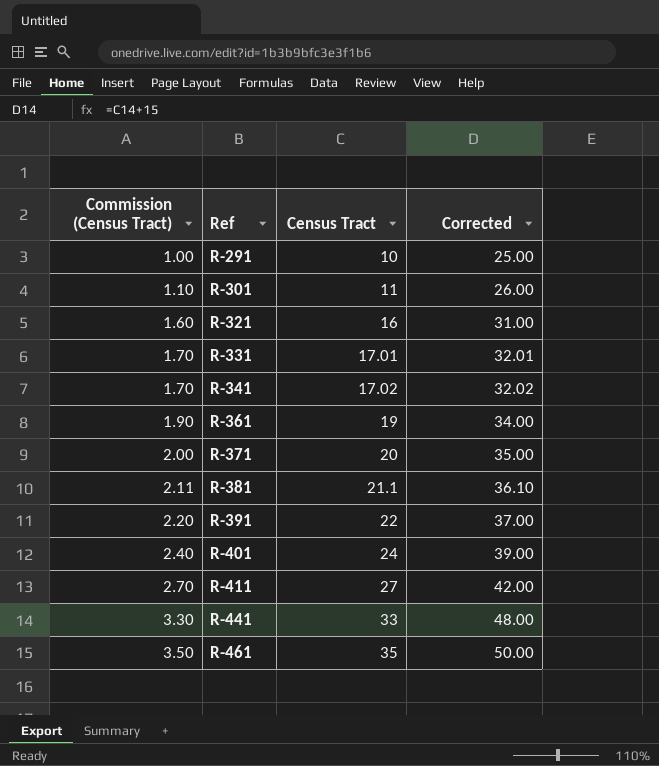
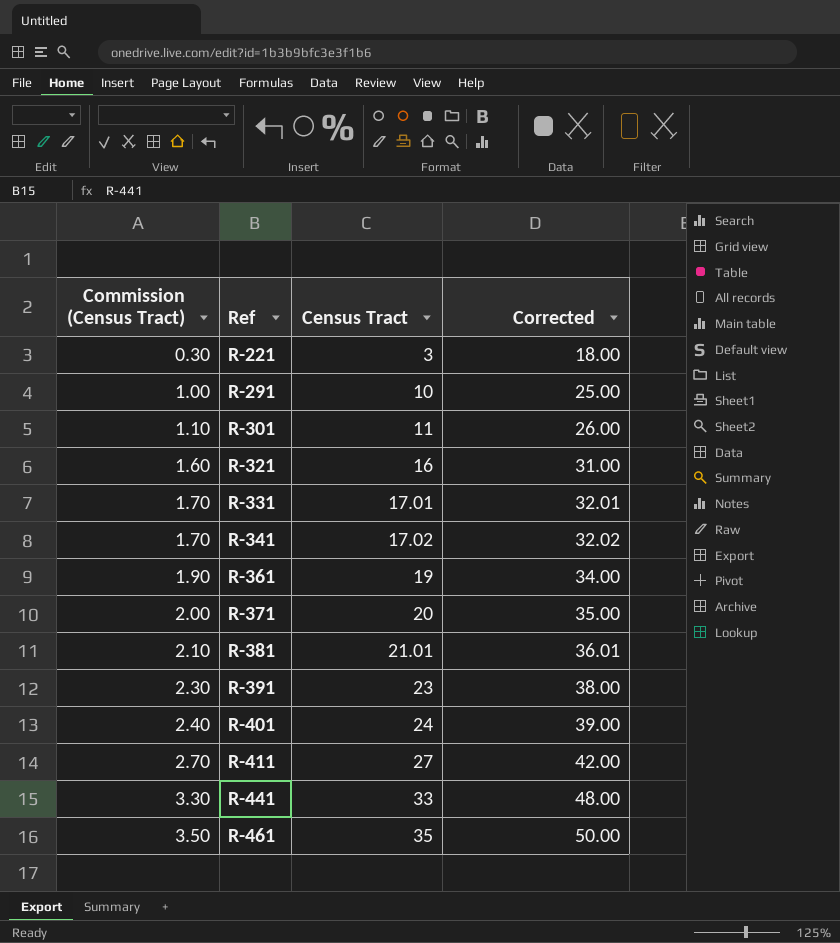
row R-221: none -> 0.30 | 3 | 18.00
R-381 | Commission (Census Tract): 2.11 -> 2.10
R-381 | Census Tract: 21.1 -> 21.01
R-381 | Corrected: 36.10 -> 36.01
R-391 | Commission (Census Tract): 2.20 -> 2.30
R-391 | Census Tract: 22 -> 23
R-391 | Corrected: 37.00 -> 38.00

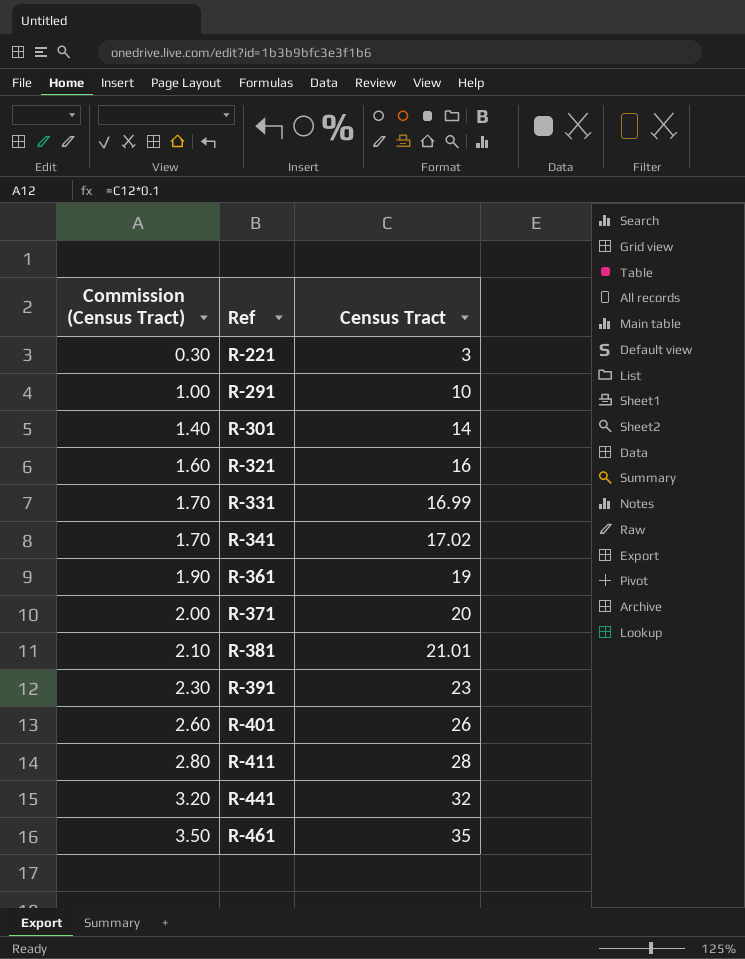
column Corrected | formula: [Census Tract] + 15 -> none
R-301 | Commission (Census Tract): 1.10 -> 1.40
R-301 | Census Tract: 11 -> 14
R-331 | Census Tract: 17.01 -> 16.99
R-401 | Commission (Census Tract): 2.40 -> 2.60
R-401 | Census Tract: 24 -> 26
R-411 | Commission (Census Tract): 2.70 -> 2.80
R-411 | Census Tract: 27 -> 28
R-441 | Commission (Census Tract): 3.30 -> 3.20
R-441 | Census Tract: 33 -> 32

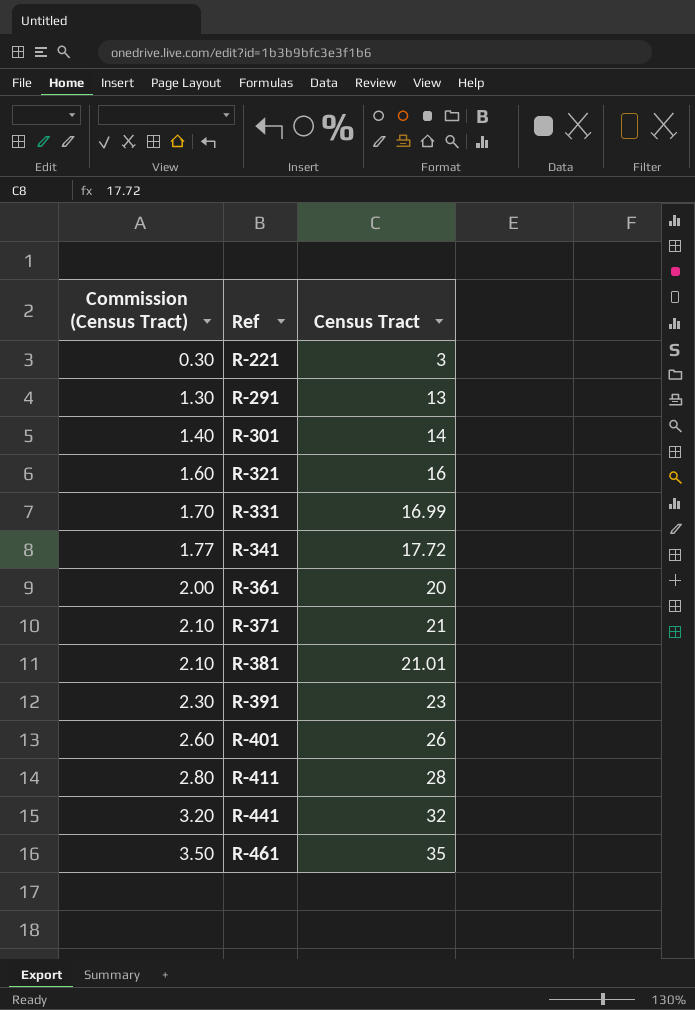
R-291 | Commission (Census Tract): 1.00 -> 1.30
R-291 | Census Tract: 10 -> 13
R-341 | Commission (Census Tract): 1.70 -> 1.77
R-341 | Census Tract: 17.02 -> 17.72
R-361 | Commission (Census Tract): 1.90 -> 2.00
R-361 | Census Tract: 19 -> 20
R-371 | Commission (Census Tract): 2.00 -> 2.10
R-371 | Census Tract: 20 -> 21

